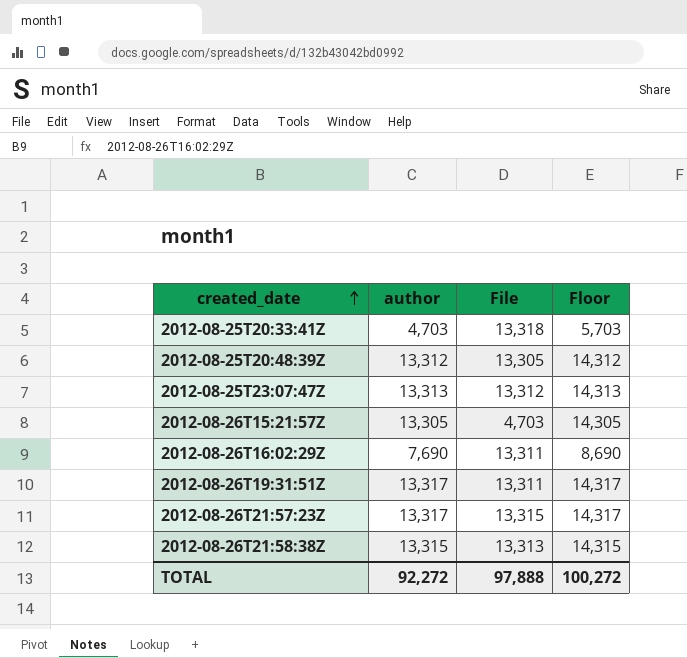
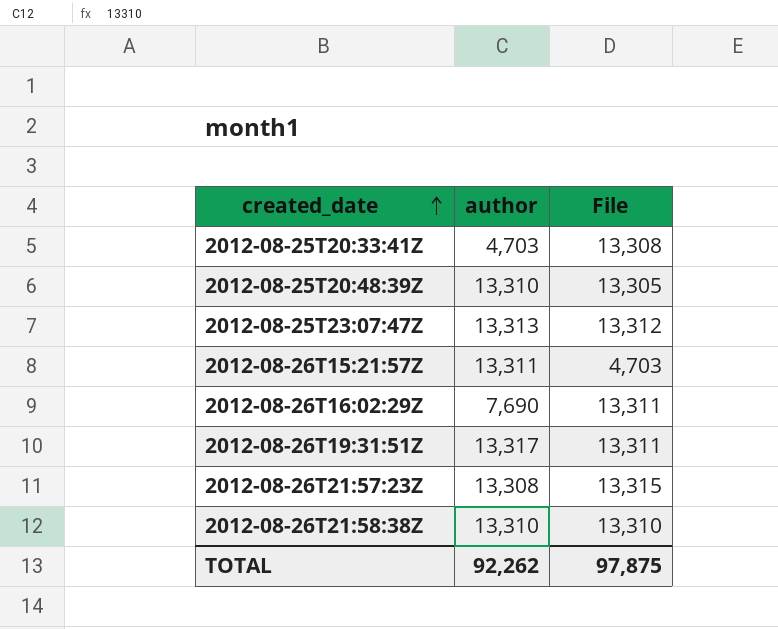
column Floor | formula: [author] + 1000 -> none
2012-08-25T20:33:41Z | File: 13,318 -> 13,308
2012-08-25T20:48:39Z | author: 13,312 -> 13,310
2012-08-26T15:21:57Z | author: 13,305 -> 13,311
2012-08-26T21:57:23Z | author: 13,317 -> 13,308
2012-08-26T21:58:38Z | author: 13,315 -> 13,310
2012-08-26T21:58:38Z | File: 13,313 -> 13,310
TOTAL | author: 92,272 -> 92,262
TOTAL | File: 97,888 -> 97,875

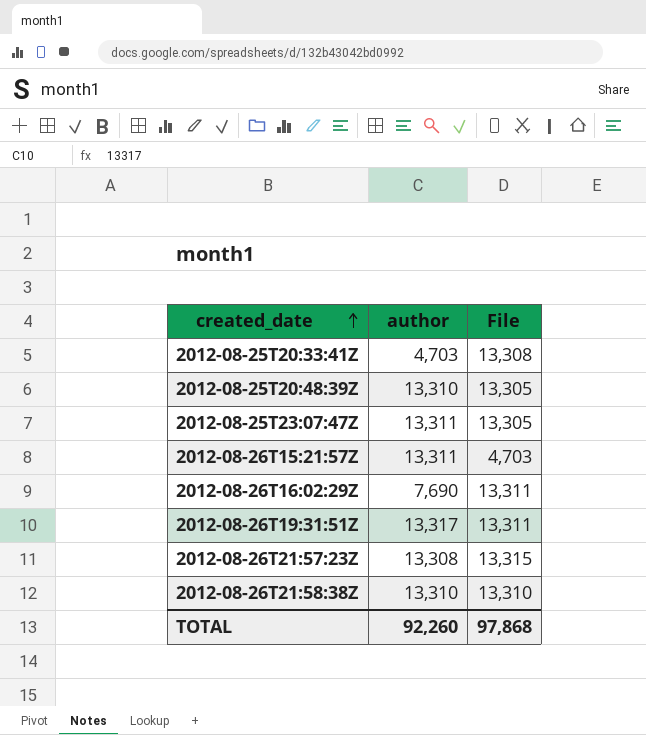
2012-08-25T23:07:47Z | author: 13,313 -> 13,311
2012-08-25T23:07:47Z | File: 13,312 -> 13,305
TOTAL | author: 92,262 -> 92,260
TOTAL | File: 97,875 -> 97,868

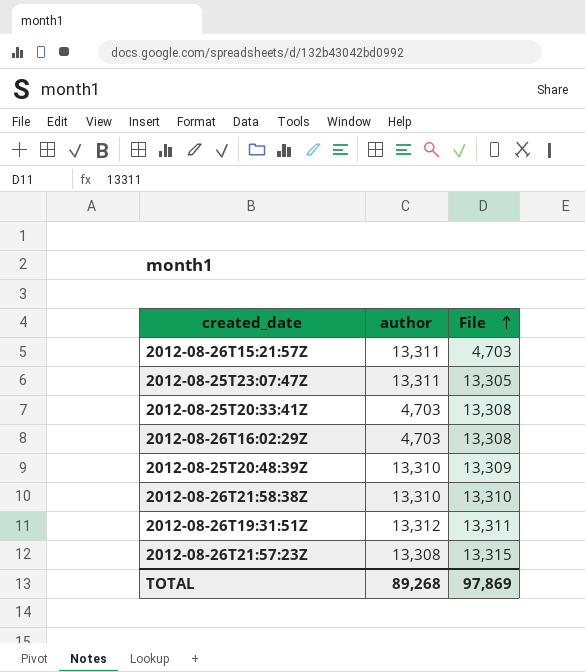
row order: created_date ascending -> File ascending
2012-08-26T16:02:29Z | author: 7,690 -> 4,703
2012-08-26T16:02:29Z | File: 13,311 -> 13,308
2012-08-25T20:48:39Z | File: 13,305 -> 13,309
2012-08-26T19:31:51Z | author: 13,317 -> 13,312
TOTAL | author: 92,260 -> 89,268
TOTAL | File: 97,868 -> 97,869

